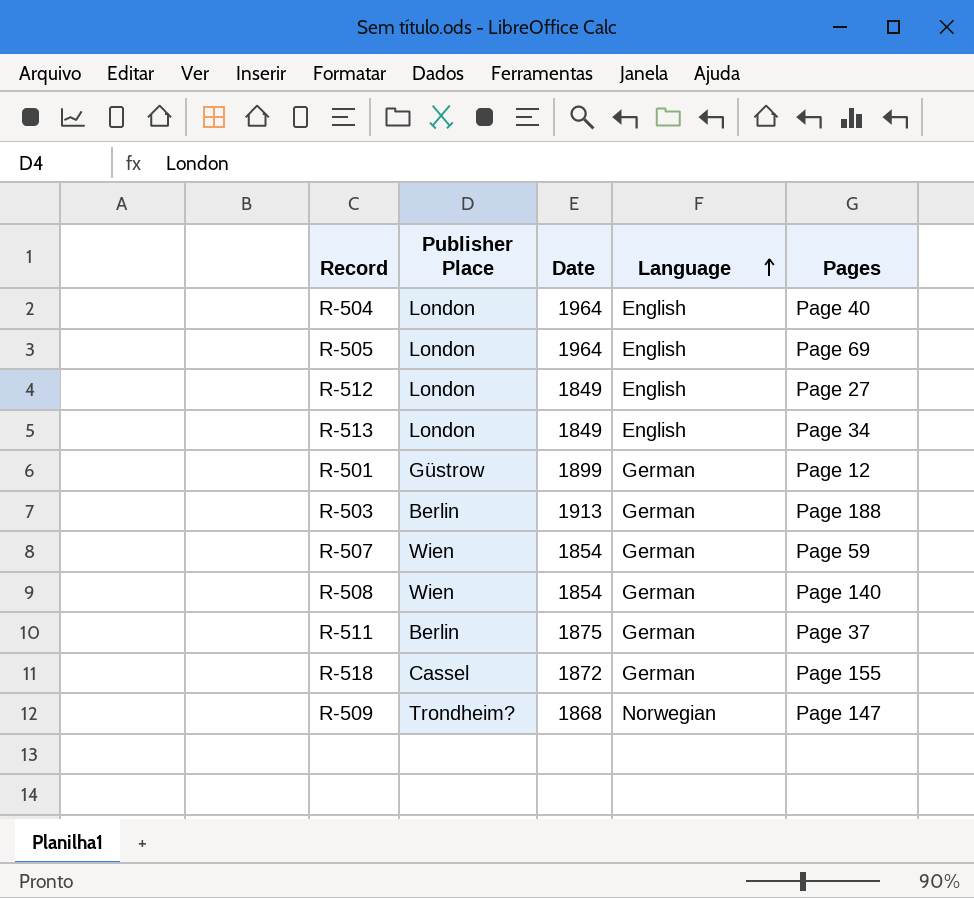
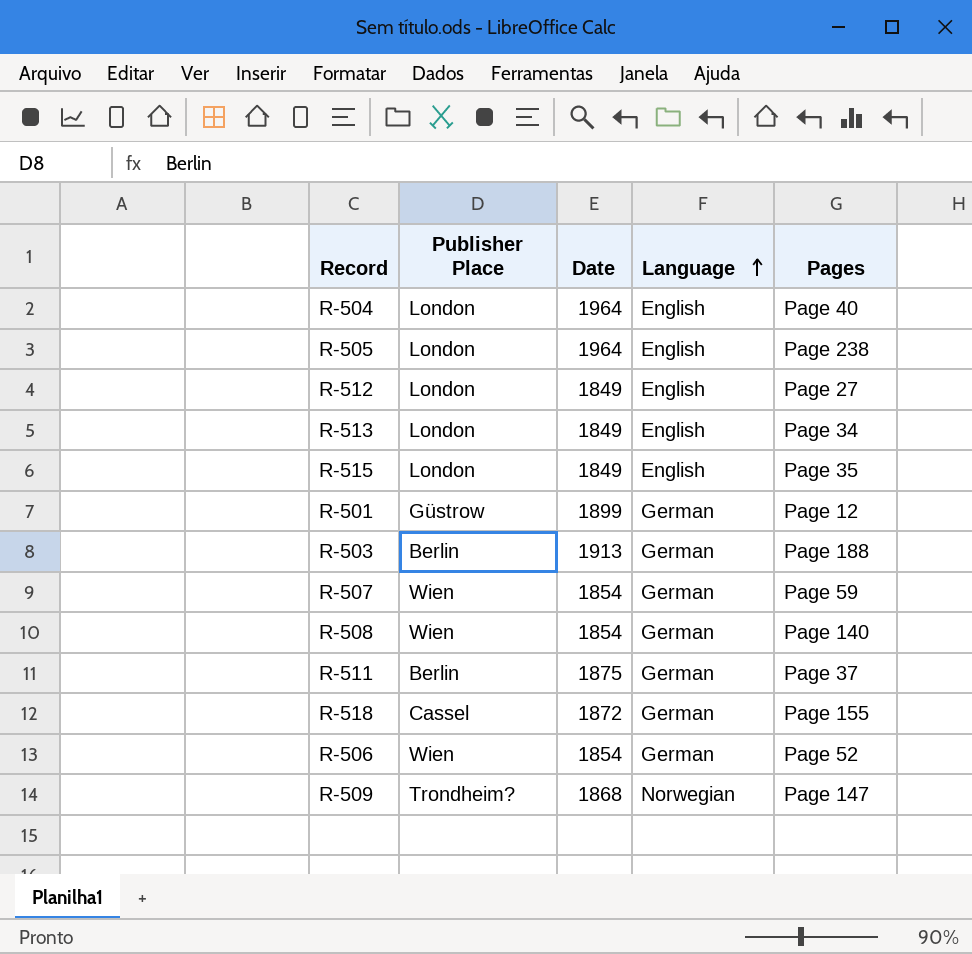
R-505 | Pages: Page 69 -> Page 238
row R-515: none -> London | 1849 | English | Page 35
row R-506: none -> Wien | 1854 | German | Page 52

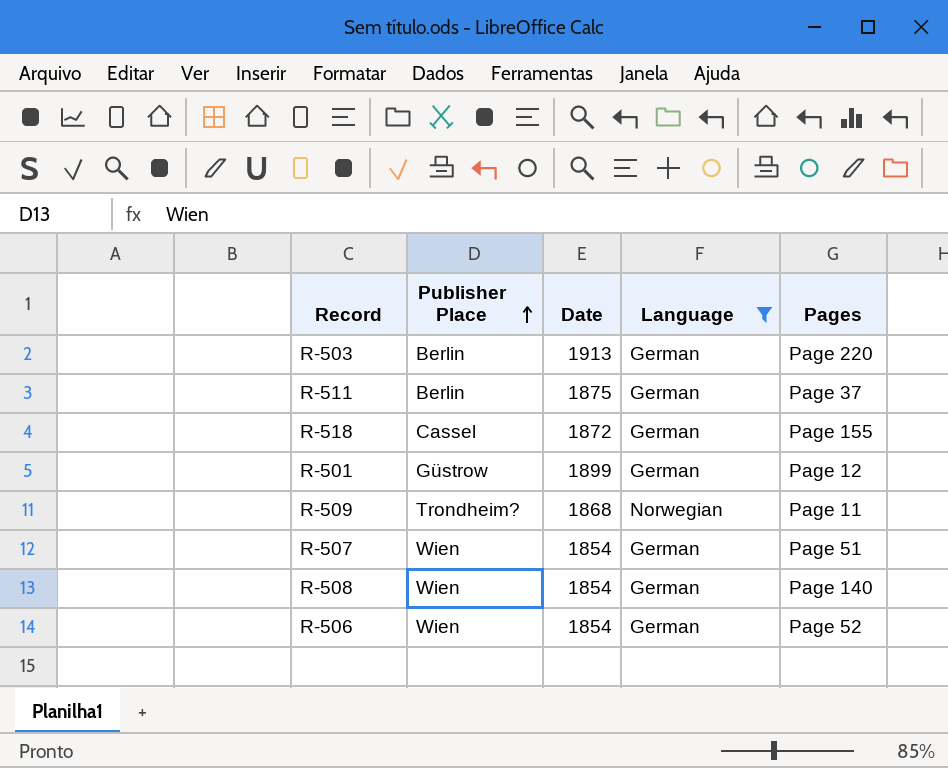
filter: none -> Language != English
row order: Language ascending -> Publisher Place ascending
R-503 | Pages: Page 188 -> Page 220
R-509 | Pages: Page 147 -> Page 11
R-507 | Pages: Page 59 -> Page 51

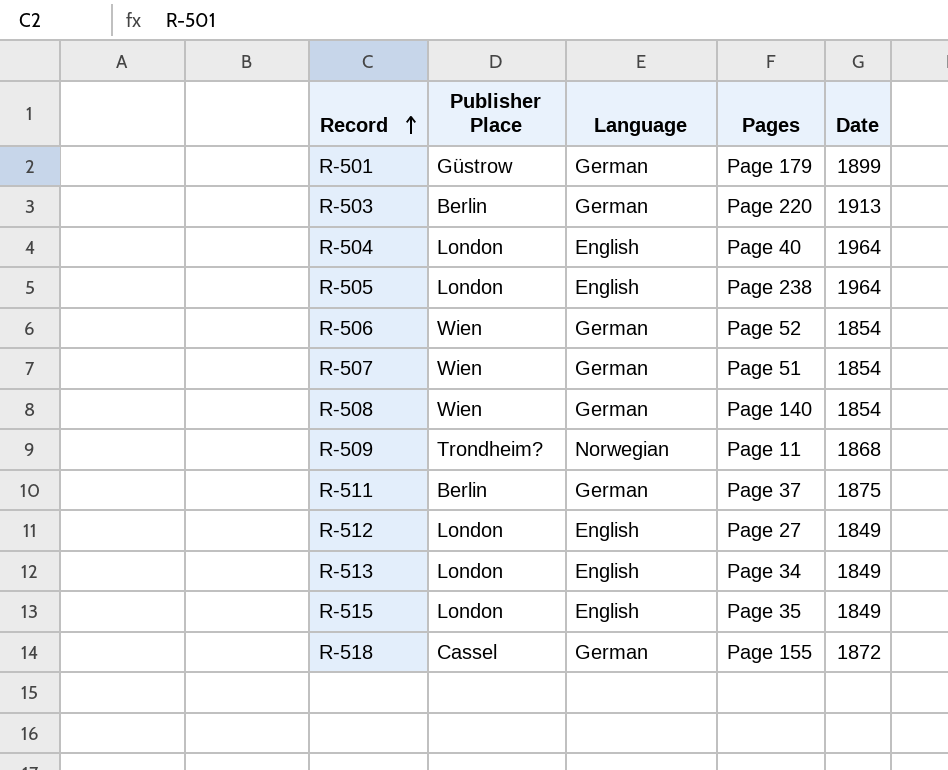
filter: Language != English -> none
row order: Publisher Place ascending -> Record ascending
column Date | position: 3 -> 5
R-501 | Pages: Page 12 -> Page 179

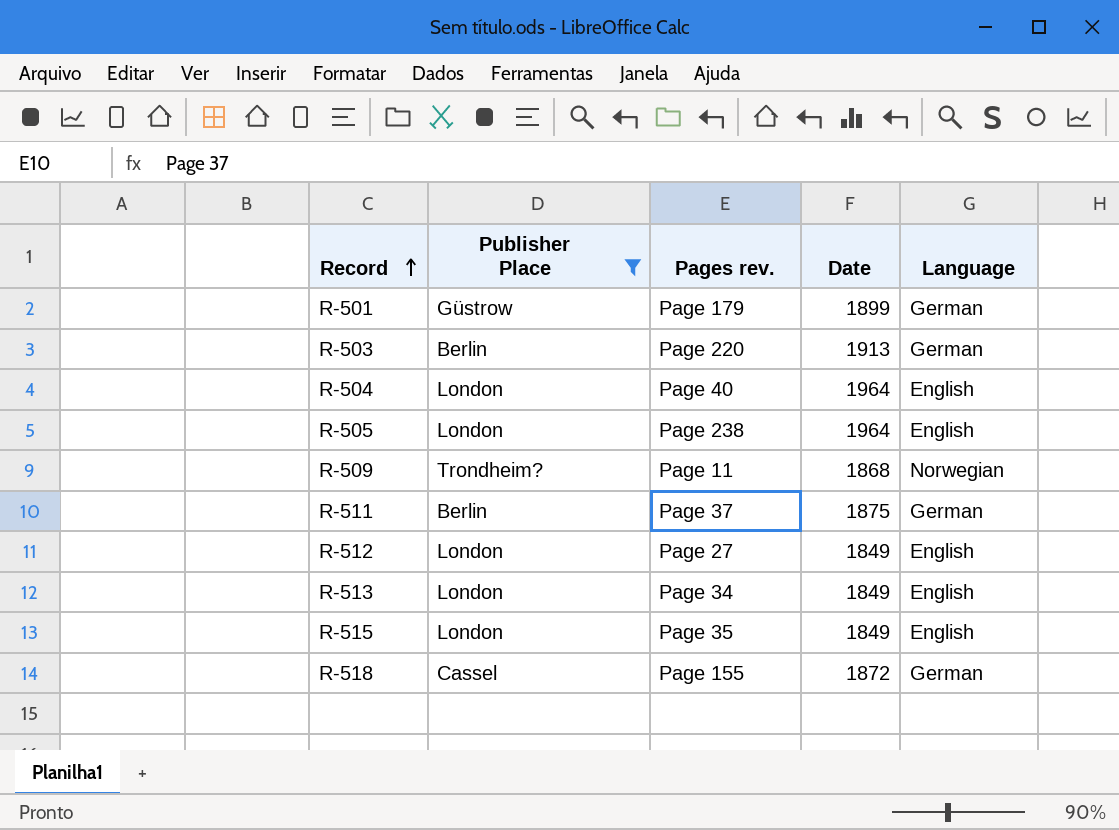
filter: none -> Publisher Place != Wien
column name: Pages -> Pages rev.
column Language | position: 3 -> 5

